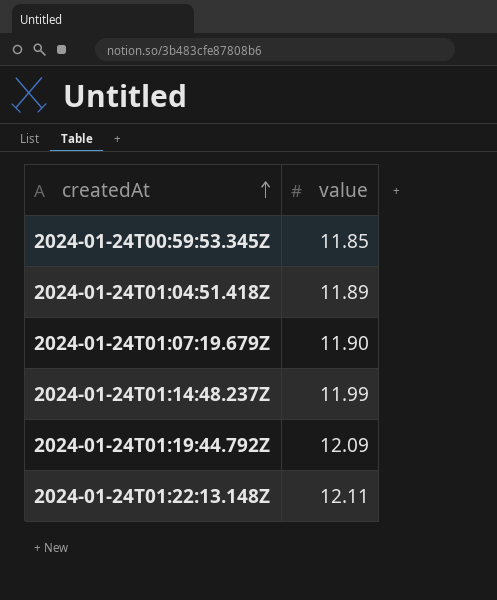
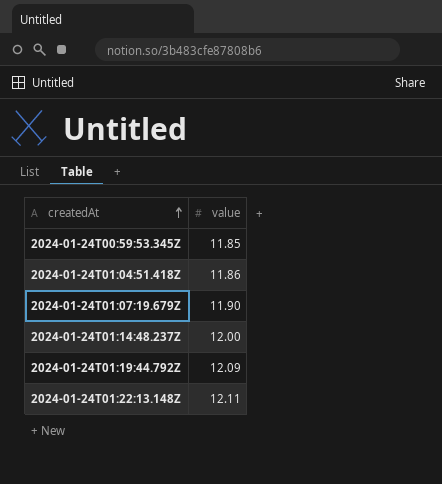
2024-01-24T01:04:51.418Z | value: 11.89 -> 11.86
2024-01-24T01:14:48.237Z | value: 11.99 -> 12.00

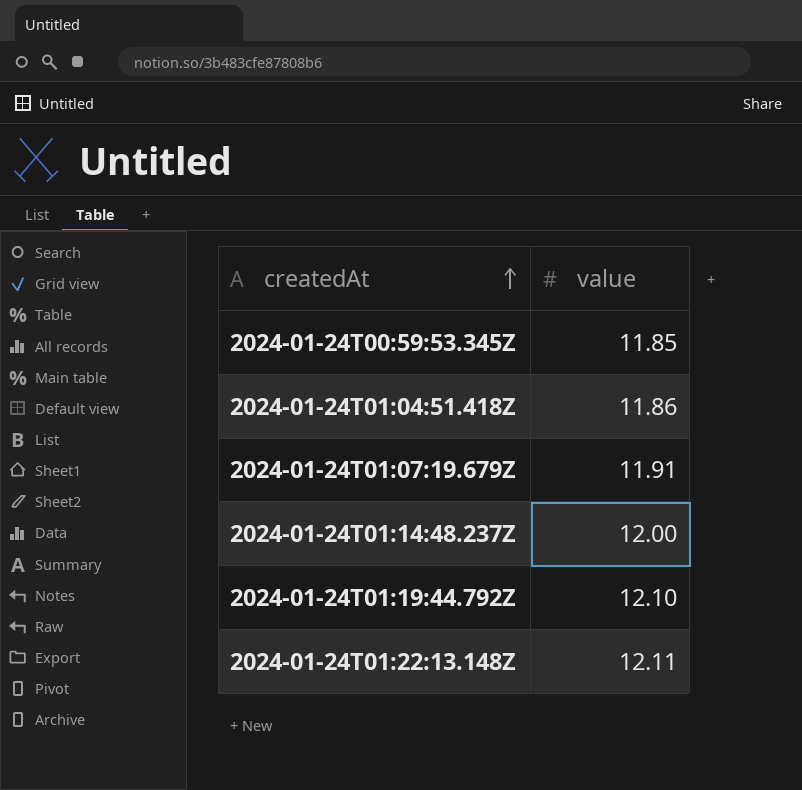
2024-01-24T01:07:19.679Z | value: 11.90 -> 11.91
2024-01-24T01:19:44.792Z | value: 12.09 -> 12.10

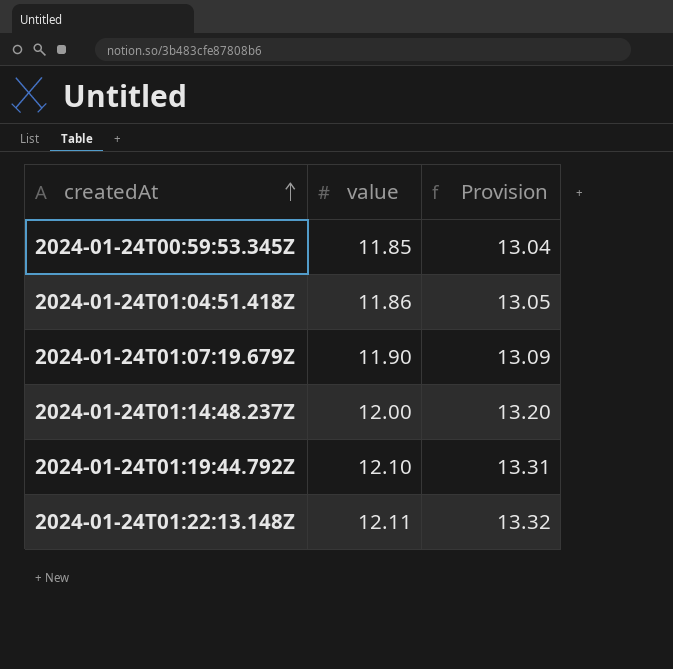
column Provision | formula: none -> [value] * 1.1
2024-01-24T01:07:19.679Z | value: 11.91 -> 11.90

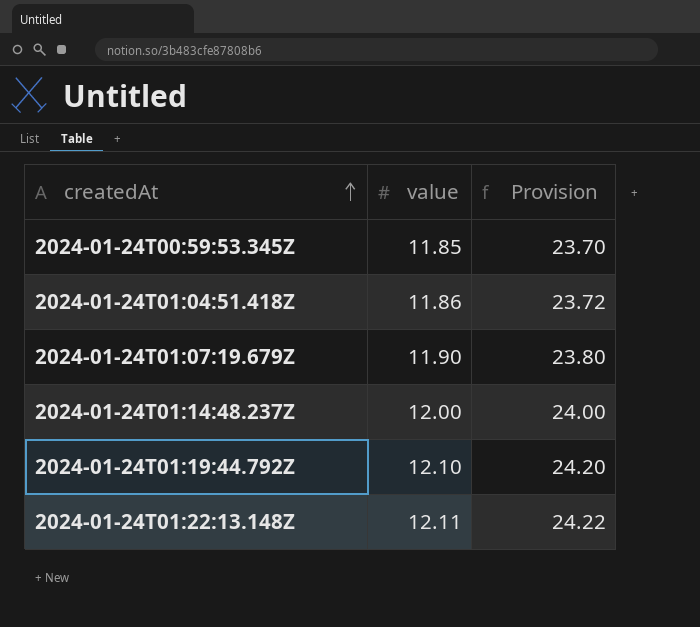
column Provision | formula: [value] * 1.1 -> [value] * 2

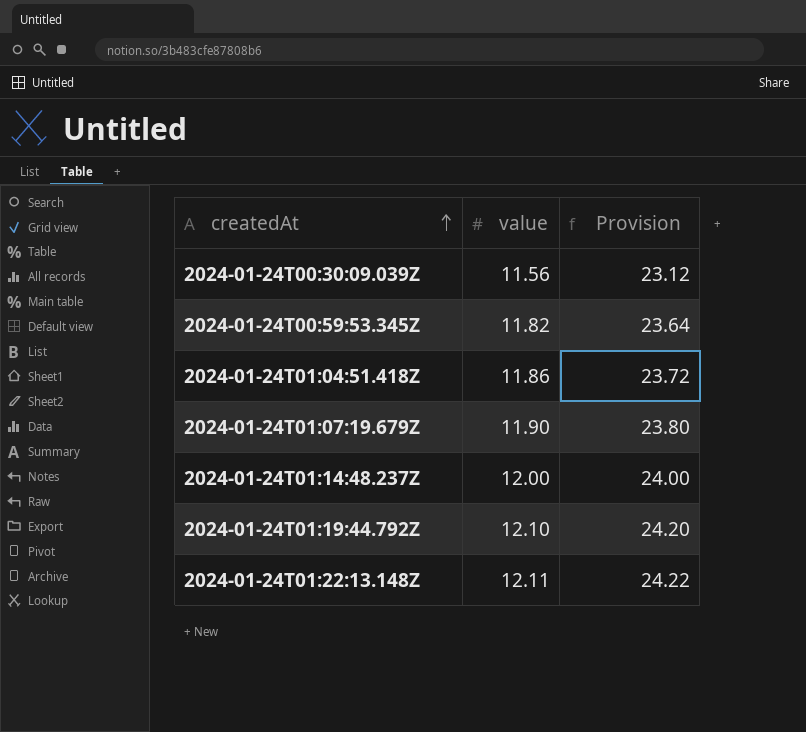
row 2024-01-24T00:30:09.039Z: none -> 11.56 | 23.12
2024-01-24T00:59:53.345Z | value: 11.85 -> 11.82
2024-01-24T00:59:53.345Z | Provision: 23.70 -> 23.64

